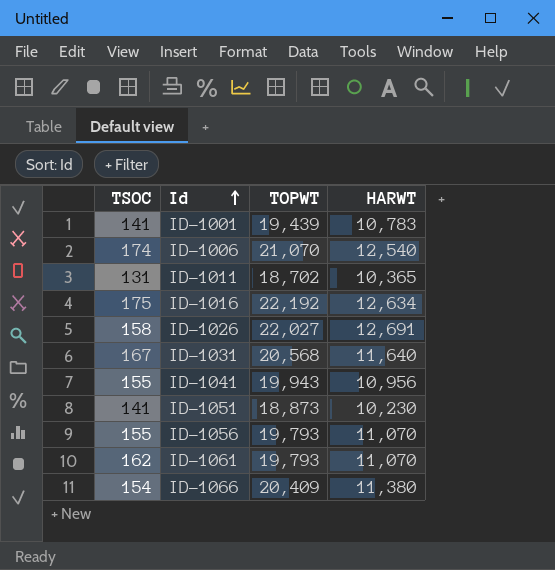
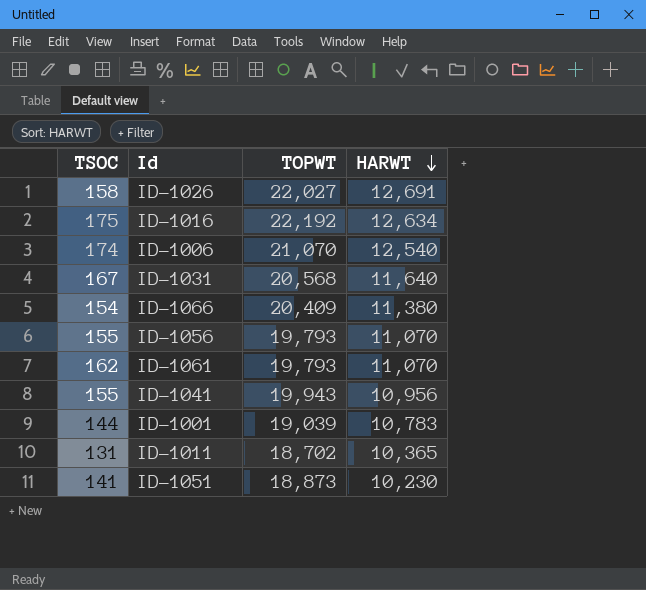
row order: Id ascending -> HARWT descending
ID-1001 | TSOC: 141 -> 144
ID-1001 | TOPWT: 19,439 -> 19,039

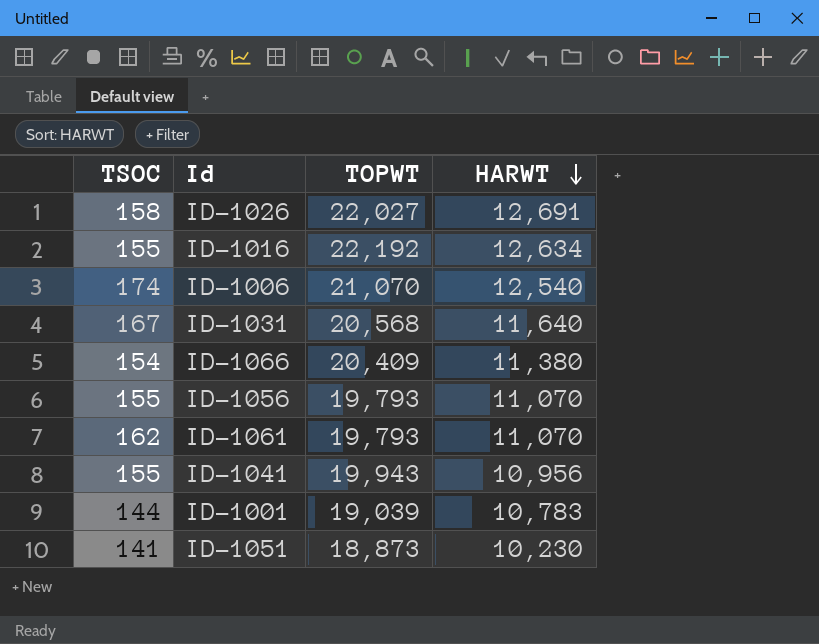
row ID-1011: 131 | 18,702 | 10,365 -> none
ID-1016 | TSOC: 175 -> 155

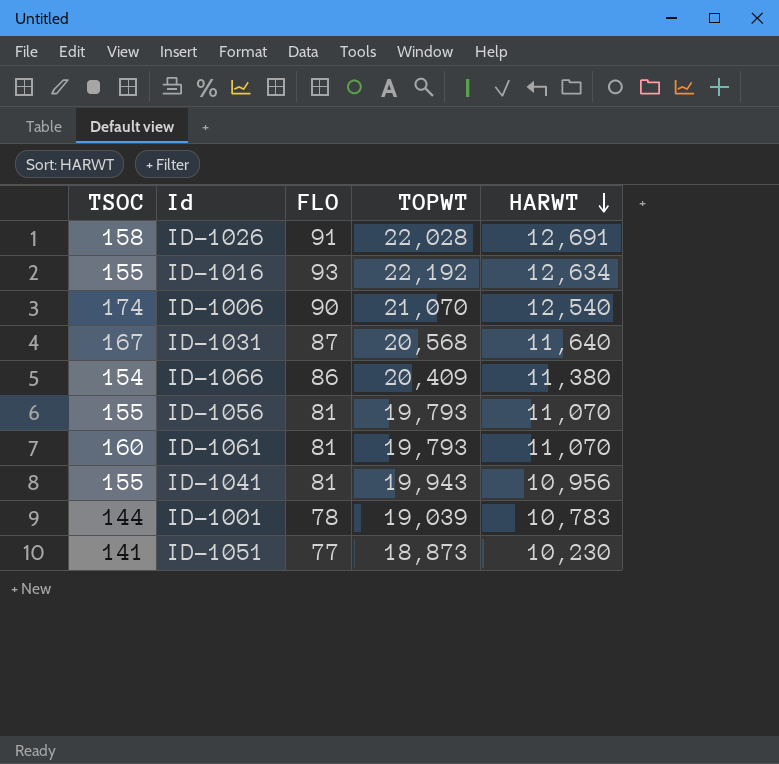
column FLO | position: none -> 3
ID-1026 | TOPWT: 22,027 -> 22,028
ID-1061 | TSOC: 162 -> 160

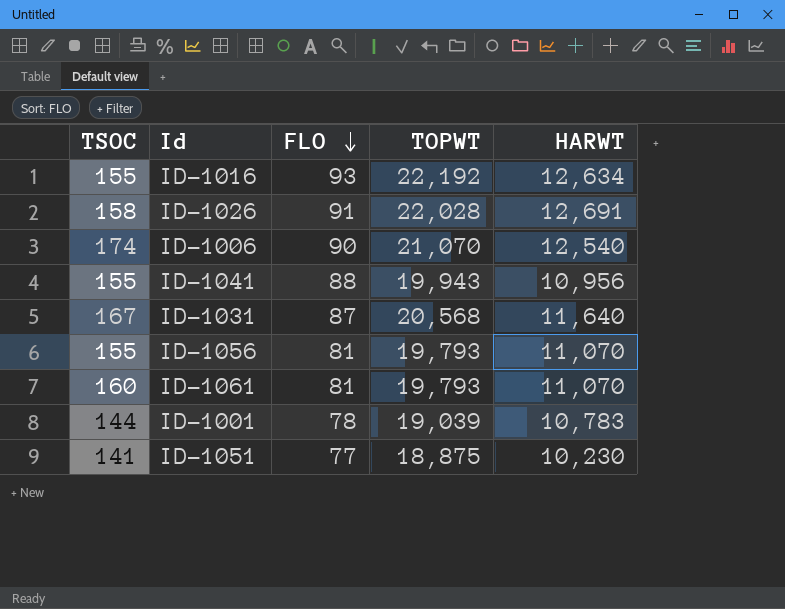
row order: HARWT descending -> FLO descending
row ID-1066: 154 | 86 | 20,409 | 11,380 -> none
ID-1041 | FLO: 81 -> 88
ID-1051 | TOPWT: 18,873 -> 18,875

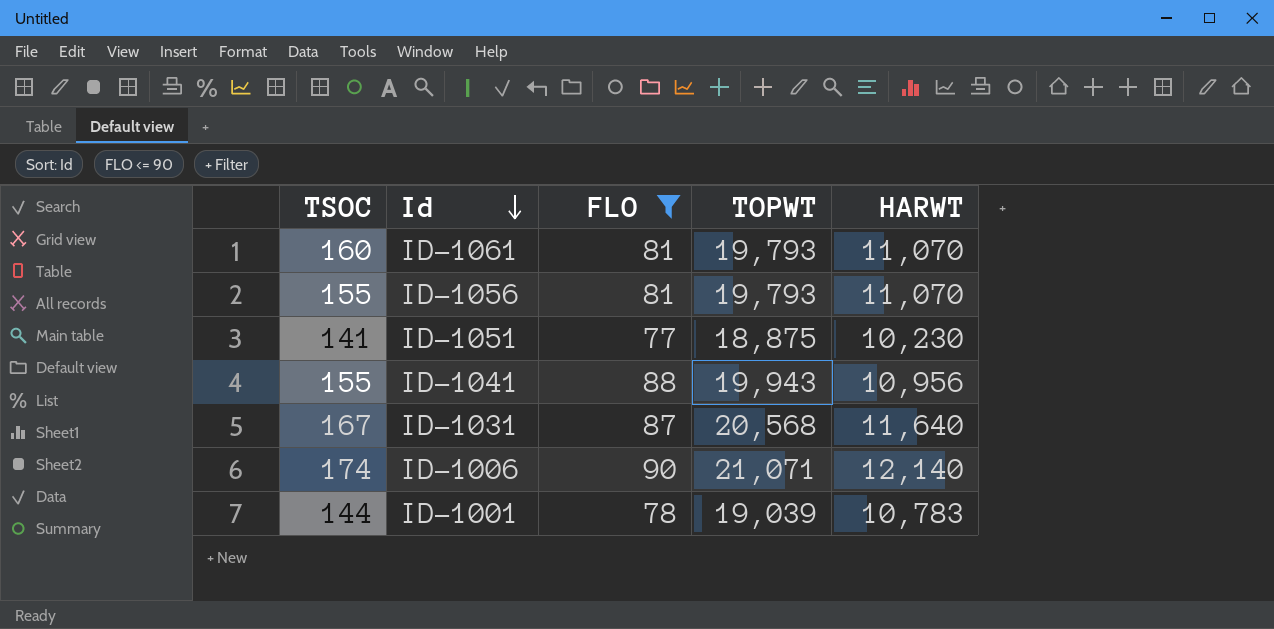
filter: none -> FLO <= 90
row order: FLO descending -> Id descending
ID-1006 | TOPWT: 21,070 -> 21,071
ID-1006 | HARWT: 12,540 -> 12,140

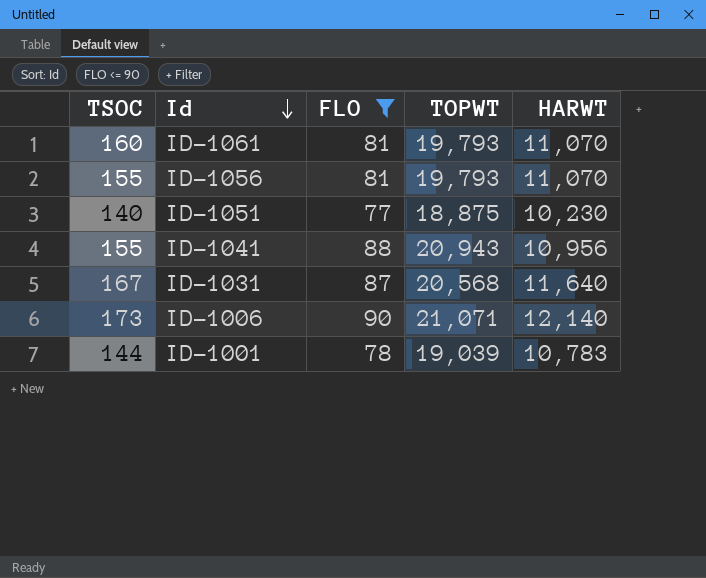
ID-1051 | TSOC: 141 -> 140
ID-1041 | TOPWT: 19,943 -> 20,943
ID-1006 | TSOC: 174 -> 173

